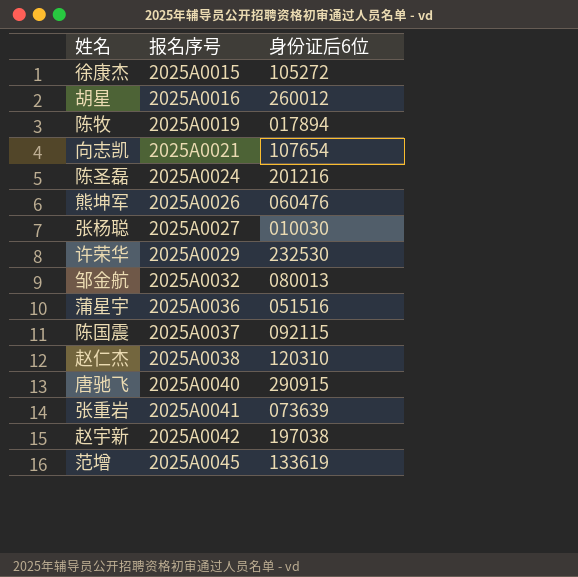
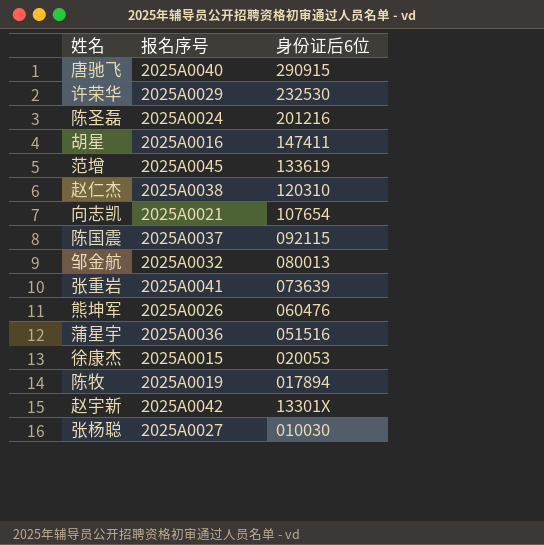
row order: 报名序号 ascending -> 身份证后6位 descending
胡星 | 身份证后6位: 260012 -> 147411
徐康杰 | 身份证后6位: 105272 -> 020053
赵宇新 | 身份证后6位: 197038 -> 13301X

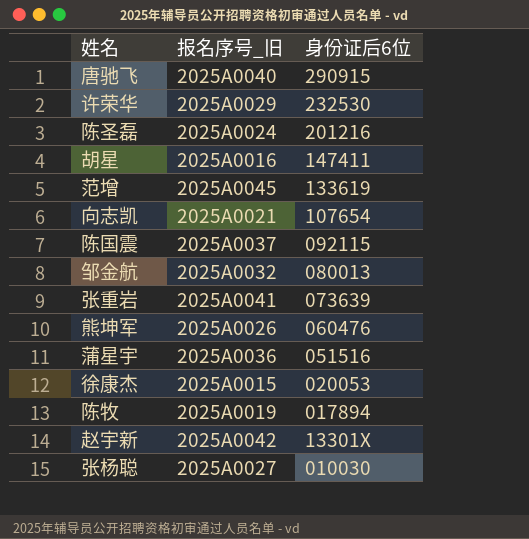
column name: 报名序号 -> 报名序号_旧
row 赵仁杰: 2025A0038 | 120310 -> none

